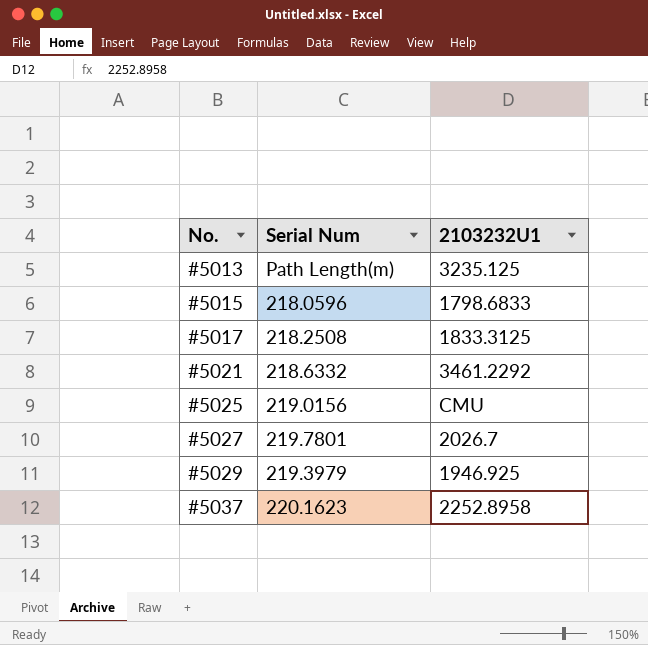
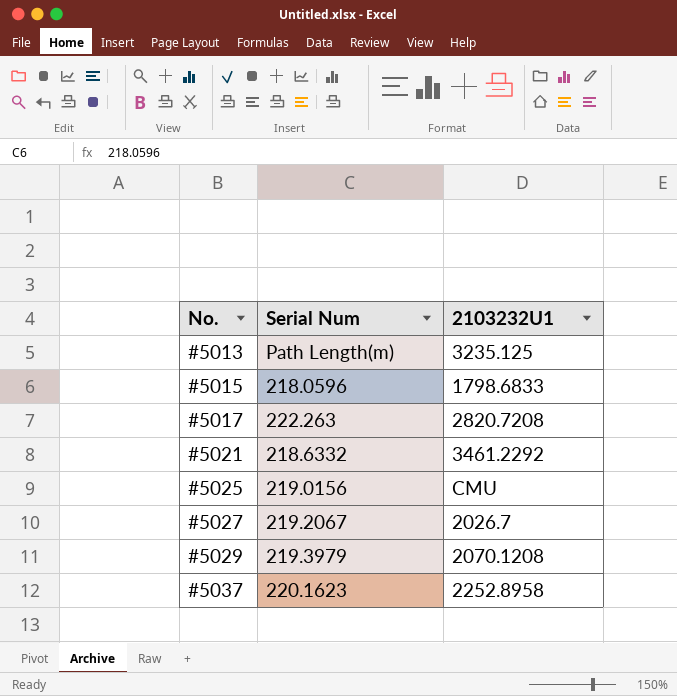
#5017 | Serial Num: 218.2508 -> 222.263
#5017 | 2103232U1: 1833.3125 -> 2820.7208
#5027 | Serial Num: 219.7801 -> 219.2067
#5029 | 2103232U1: 1946.925 -> 2070.1208

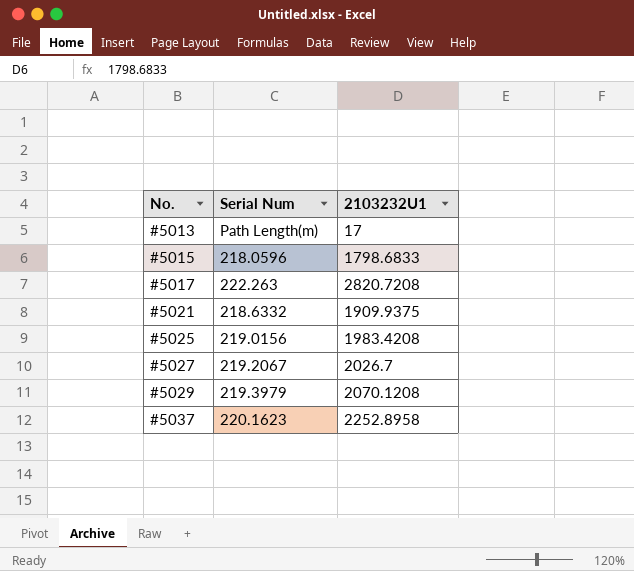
#5013 | 2103232U1: 3235.125 -> 17
#5021 | 2103232U1: 3461.2292 -> 1909.9375
#5025 | 2103232U1: CMU -> 1983.4208

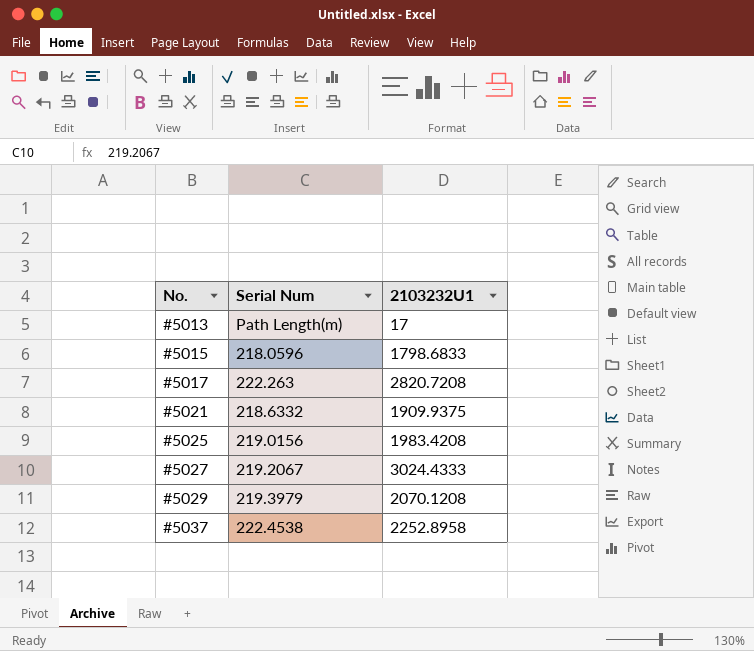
#5027 | 2103232U1: 2026.7 -> 3024.4333
#5037 | Serial Num: 220.1623 -> 222.4538

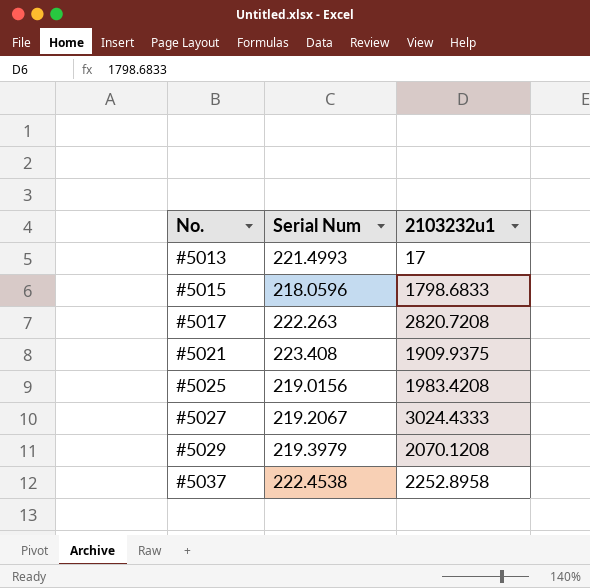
column name: 2103232U1 -> 2103232u1
#5013 | Serial Num: Path Length(m) -> 221.4993
#5021 | Serial Num: 218.6332 -> 223.408

